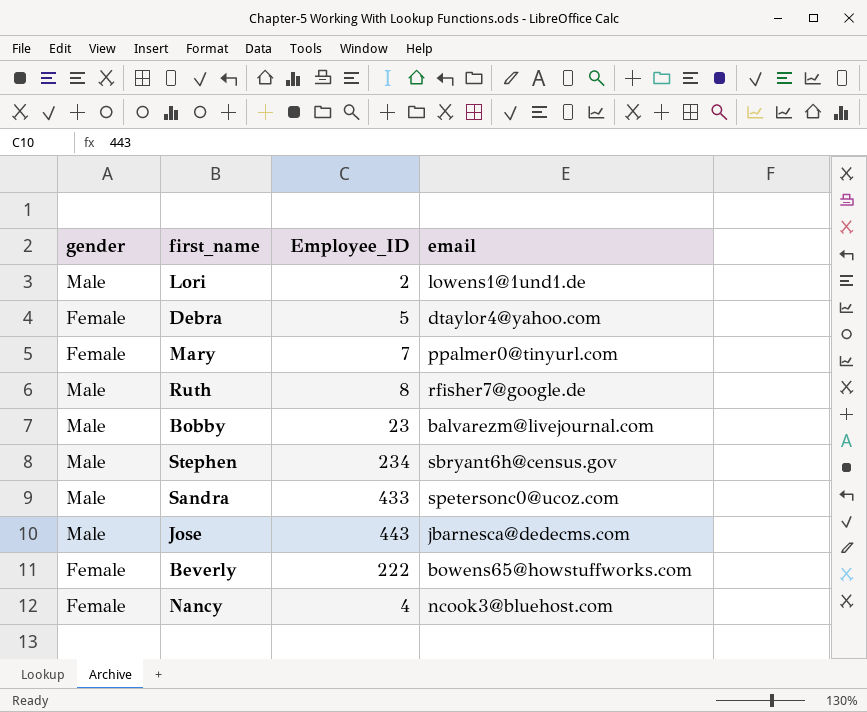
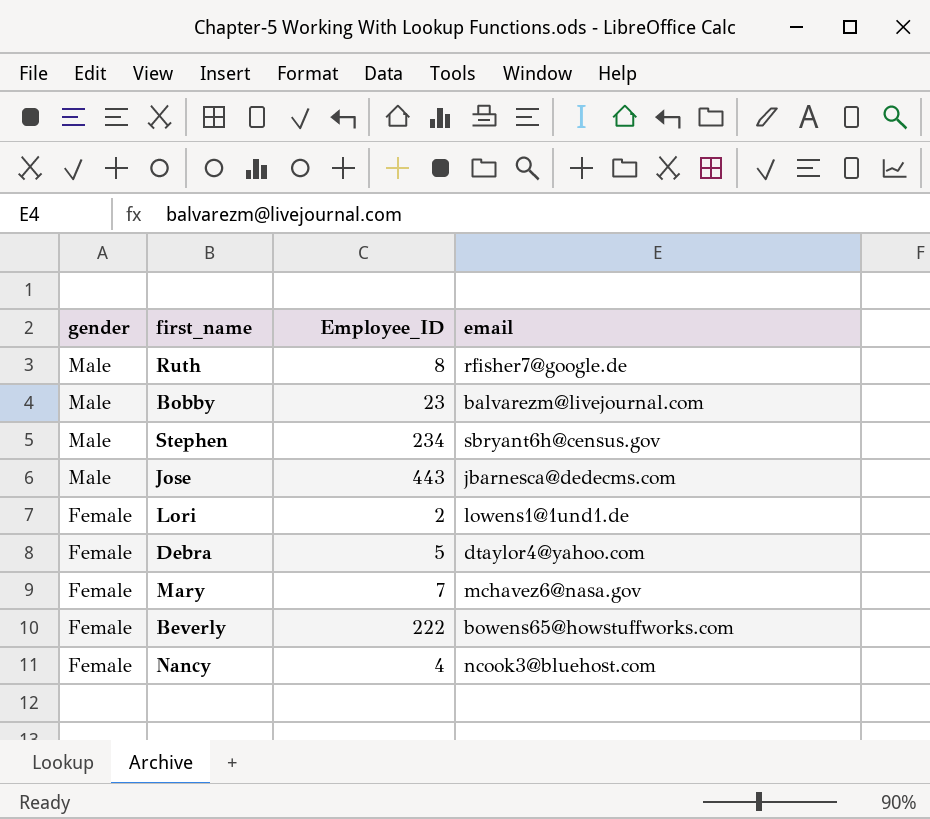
row order: none -> gender descending
row Sandra: Male | 433 | spetersonc0@ucoz.com -> none
Lori | gender: Male -> Female
Mary | email: ppalmer0@tinyurl.com -> mchavez6@nasa.gov

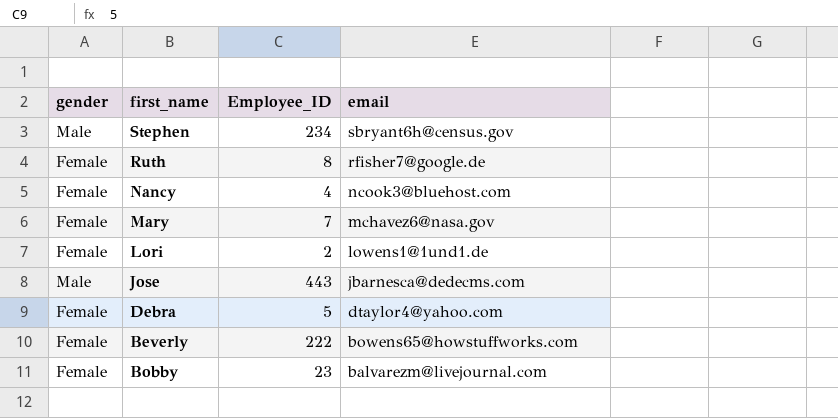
row order: gender descending -> email descending
Ruth | gender: Male -> Female
Bobby | gender: Male -> Female

